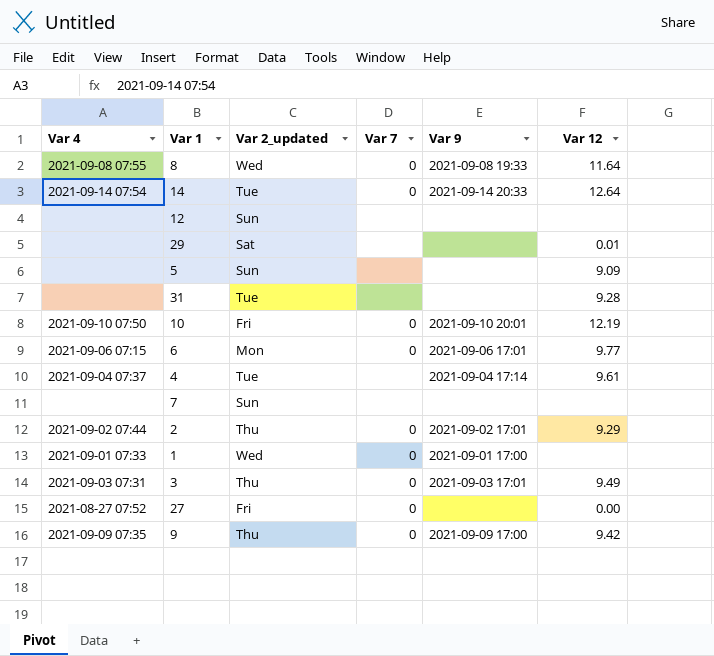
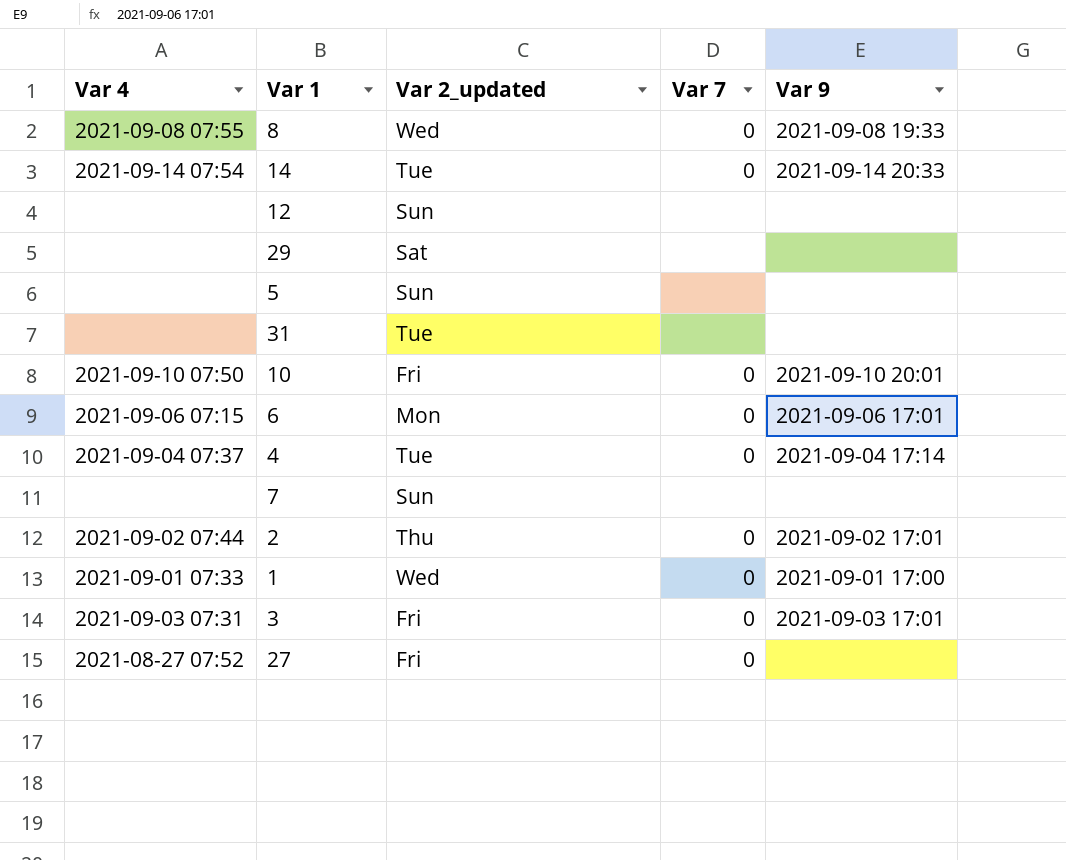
column Var 12 | position: 6 -> none
row 9: 2021-09-09 07:35 | Thu | 0 | 2021-09-09 17:00 | 9.42 -> none
4 | Var 7: none -> 0
3 | Var 2_updated: Thu -> Fri

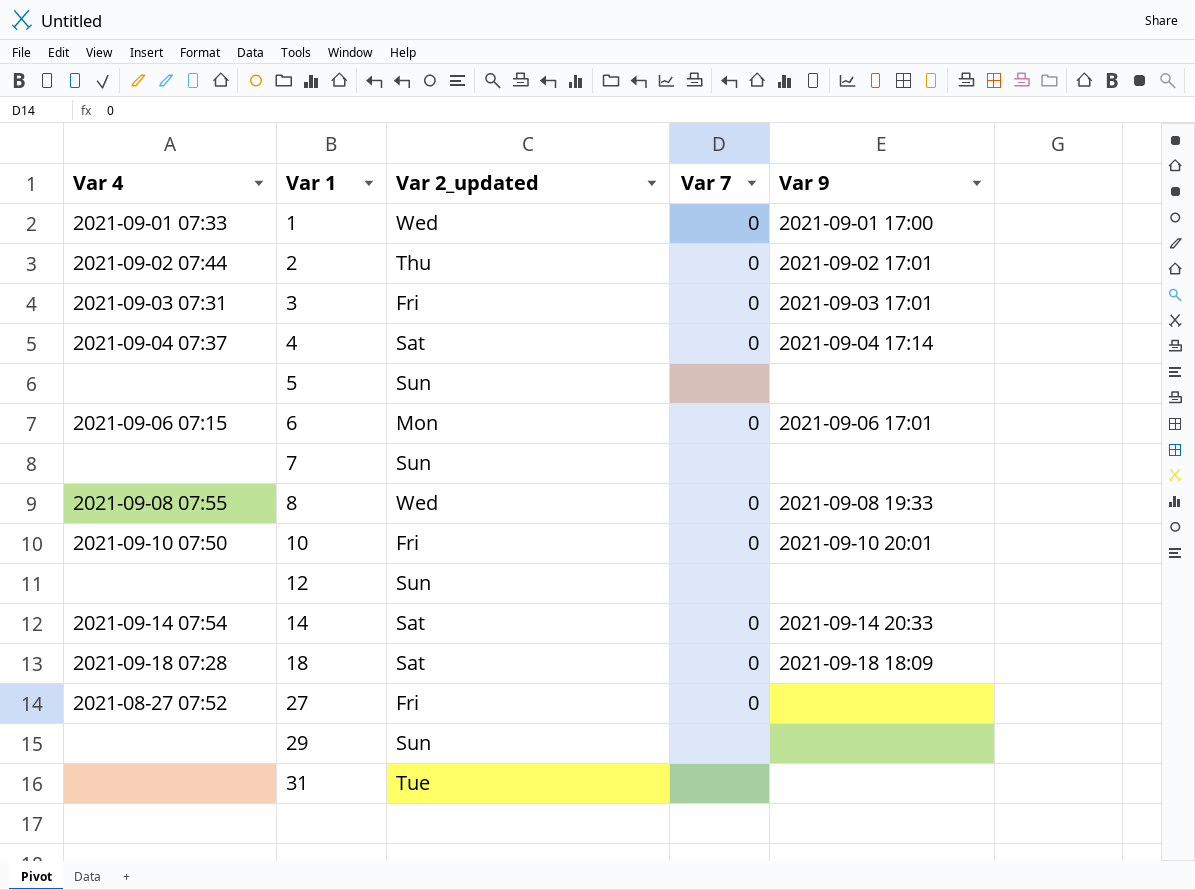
row order: none -> Var 1 ascending
4 | Var 2_updated: Tue -> Sat
14 | Var 2_updated: Tue -> Sat
row 18: none -> 2021-09-18 07:28 | Sat | 0 | 2021-09-18 18:09
29 | Var 2_updated: Sat -> Sun

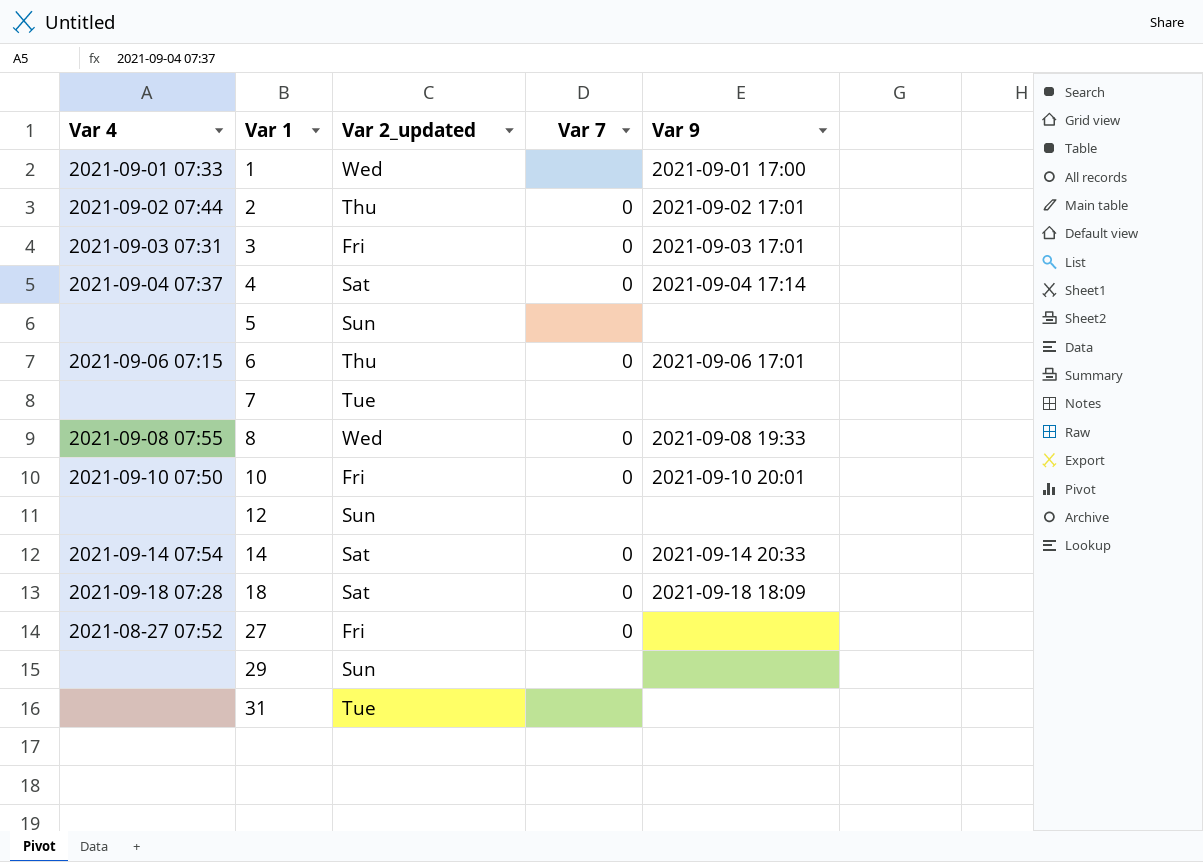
1 | Var 7: 0 -> none
6 | Var 2_updated: Mon -> Thu
7 | Var 2_updated: Sun -> Tue

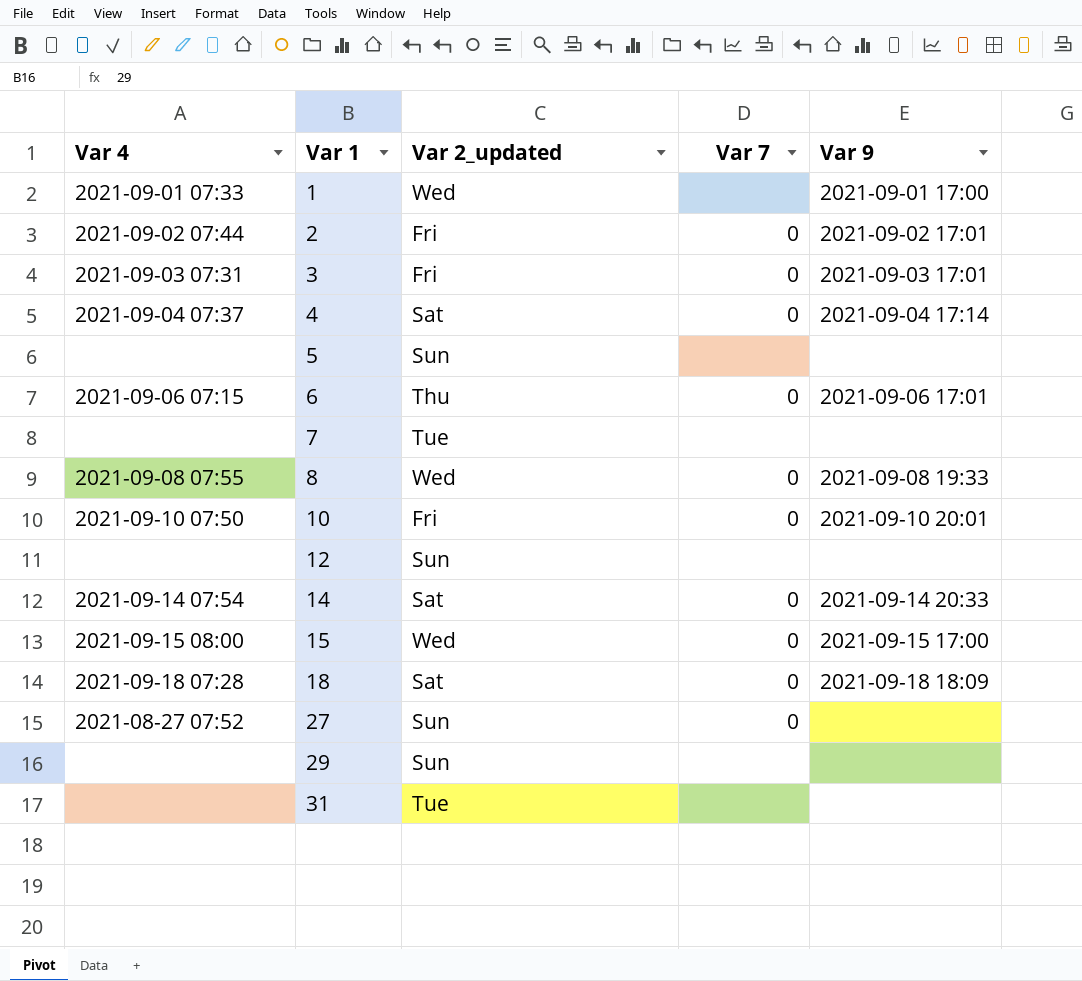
2 | Var 2_updated: Thu -> Fri
row 15: none -> 2021-09-15 08:00 | Wed | 0 | 2021-09-15 17:00
27 | Var 2_updated: Fri -> Sun

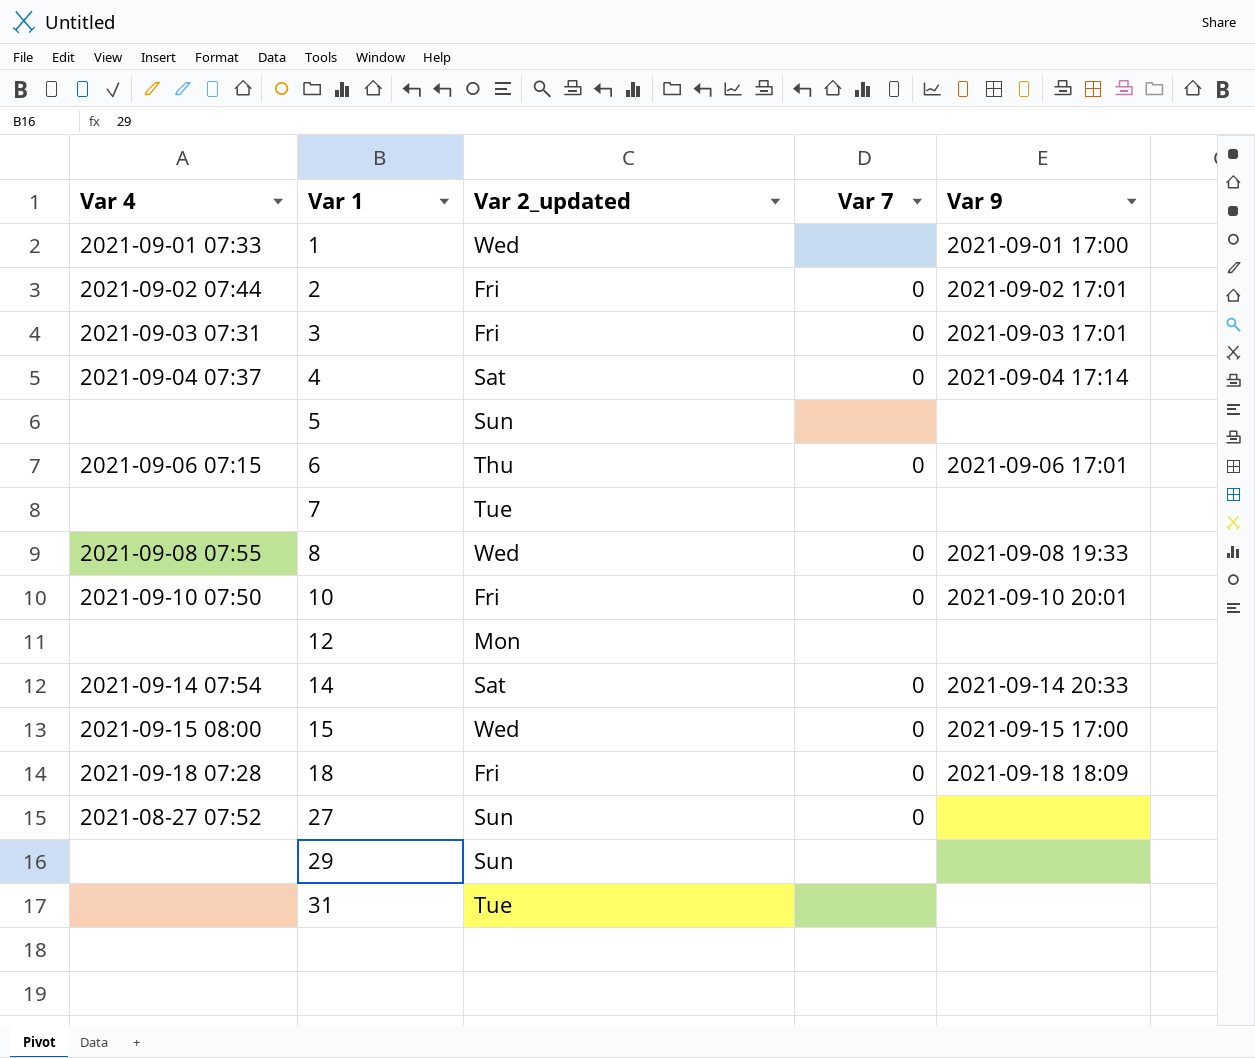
12 | Var 2_updated: Sun -> Mon
18 | Var 2_updated: Sat -> Fri

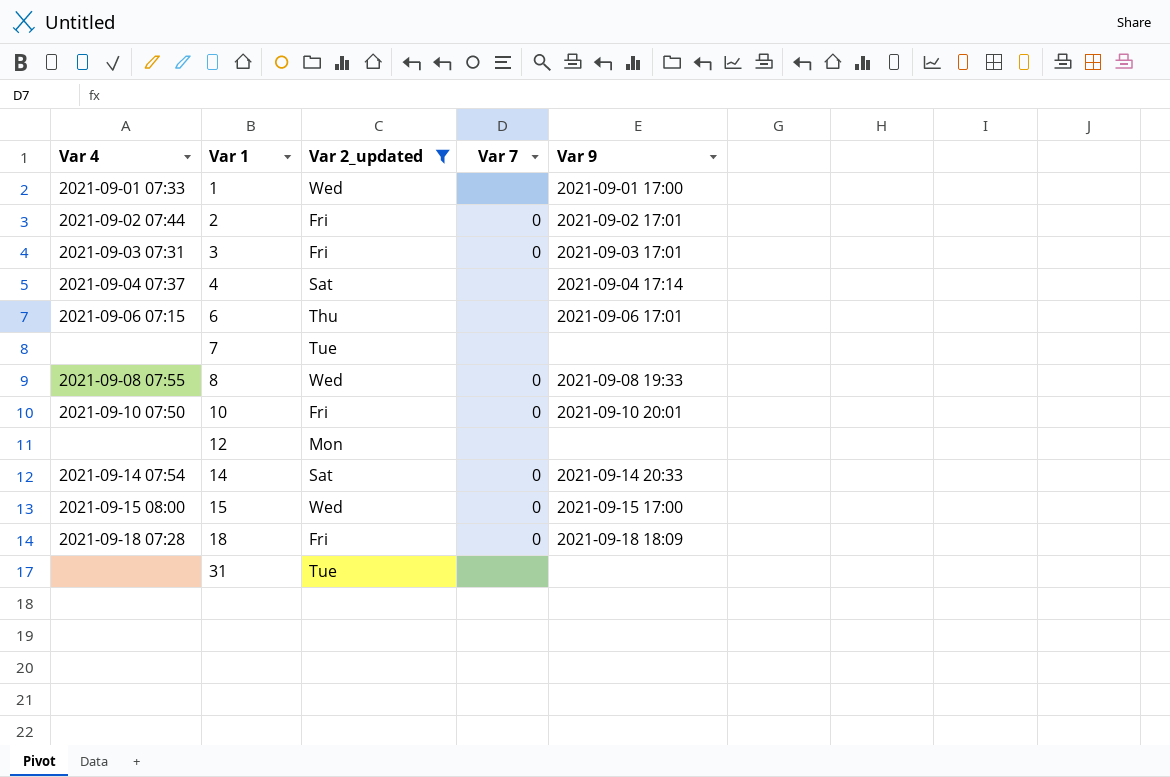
filter: none -> Var 2_updated != Sun
4 | Var 7: 0 -> none
6 | Var 7: 0 -> none

